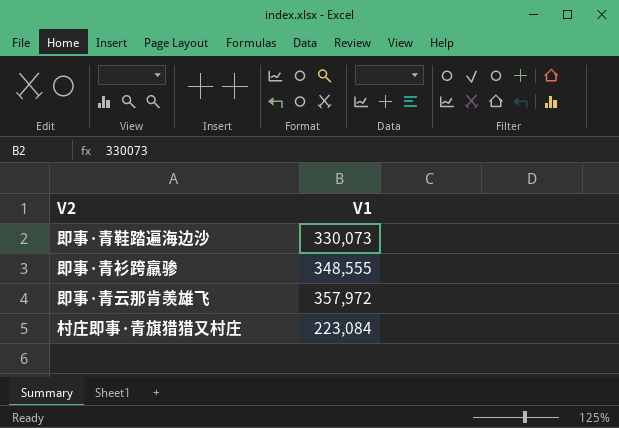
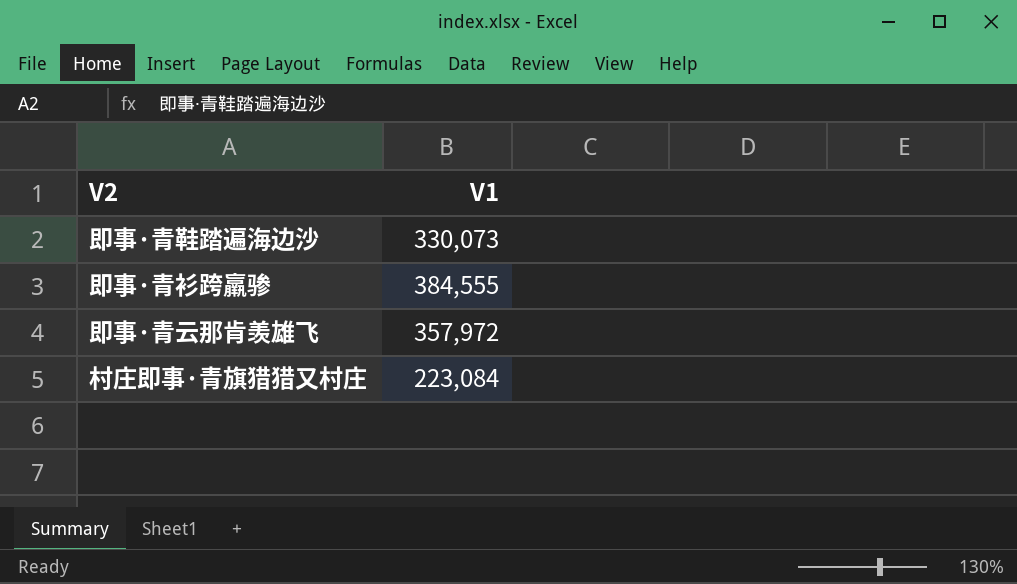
即事·青衫跨羸骖 | V1: 348,555 -> 384,555

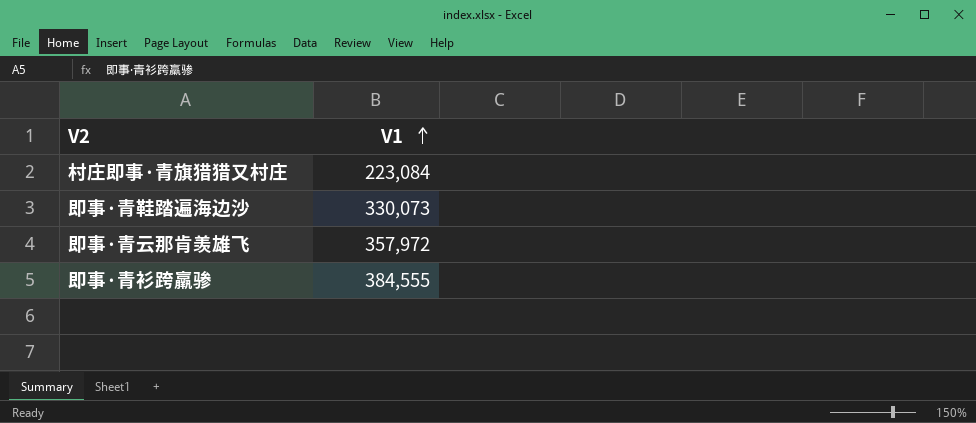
row order: none -> V1 ascending

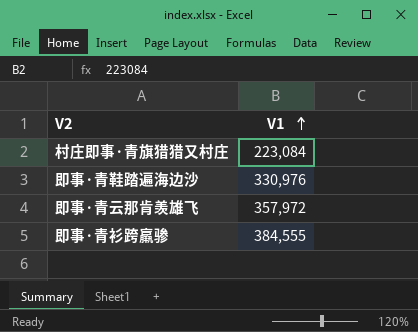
即事·青鞋踏遍海边沙 | V1: 330,073 -> 330,976

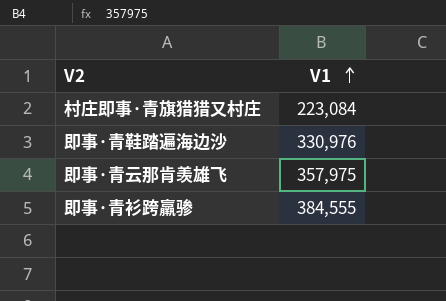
即事·青云那肯羡雄飞 | V1: 357,972 -> 357,975

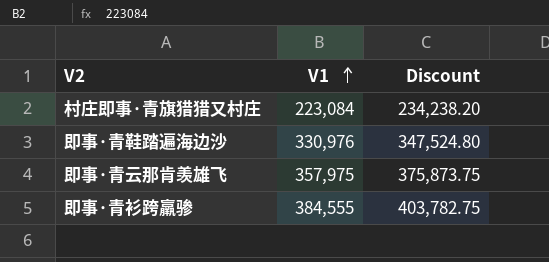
column Discount | formula: none -> [V1] * 1.05

